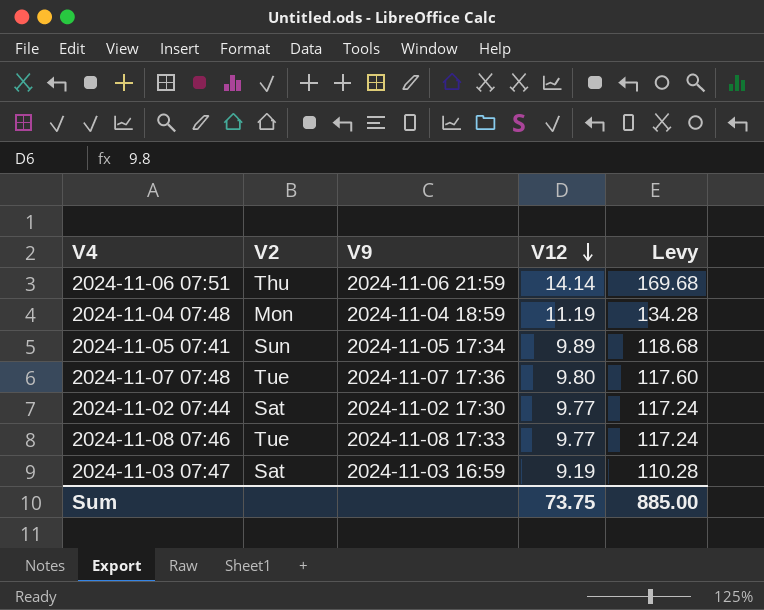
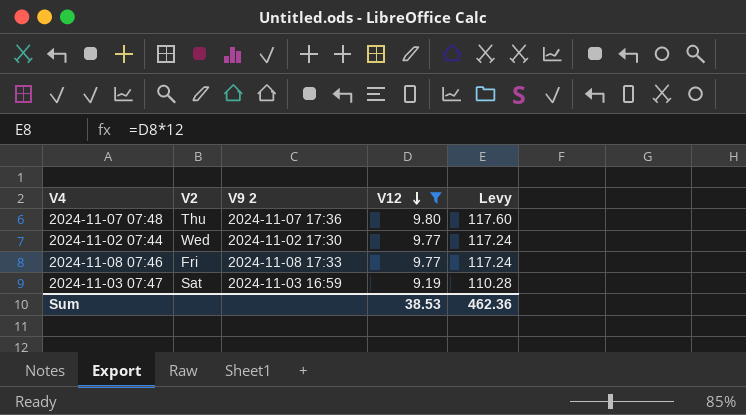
filter: none -> V12 <= 9.80
column name: V9 -> V9 2
2024-11-07 07:48 | V2: Tue -> Thu
2024-11-02 07:44 | V2: Sat -> Wed
2024-11-08 07:46 | V2: Tue -> Fri
Sum | V12: 73.75 -> 38.53
Sum | Levy: 885.00 -> 462.36

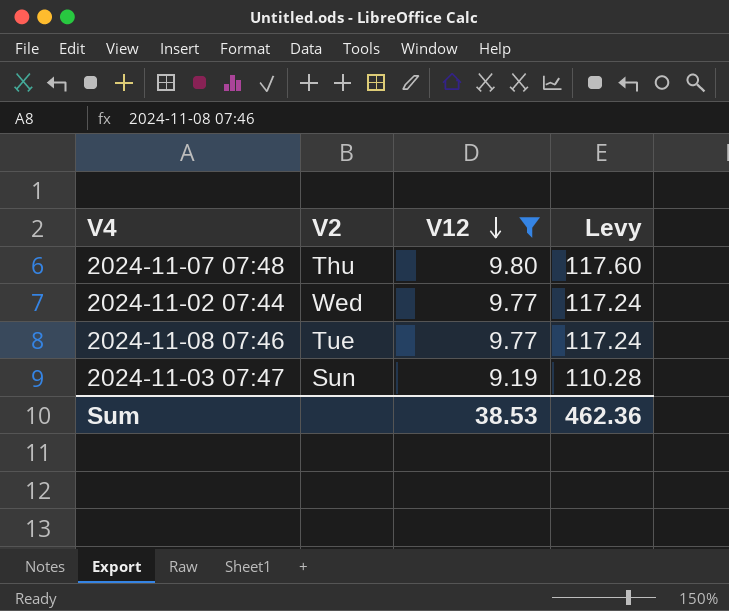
column V9 2 | position: 3 -> none
2024-11-08 07:46 | V2: Fri -> Tue
2024-11-03 07:47 | V2: Sat -> Sun

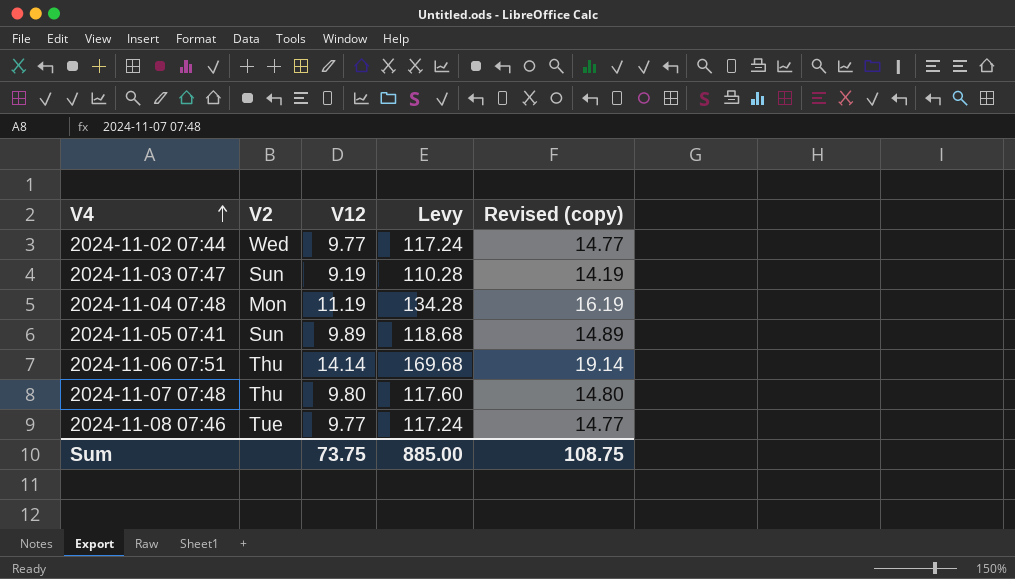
filter: V12 <= 9.80 -> none
row order: V12 descending -> V4 ascending
column Revised (copy) | formula: none -> [V12] + 5
Sum | V12: 38.53 -> 73.75
Sum | Levy: 462.36 -> 885.00

